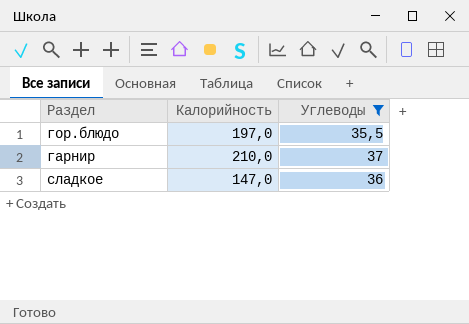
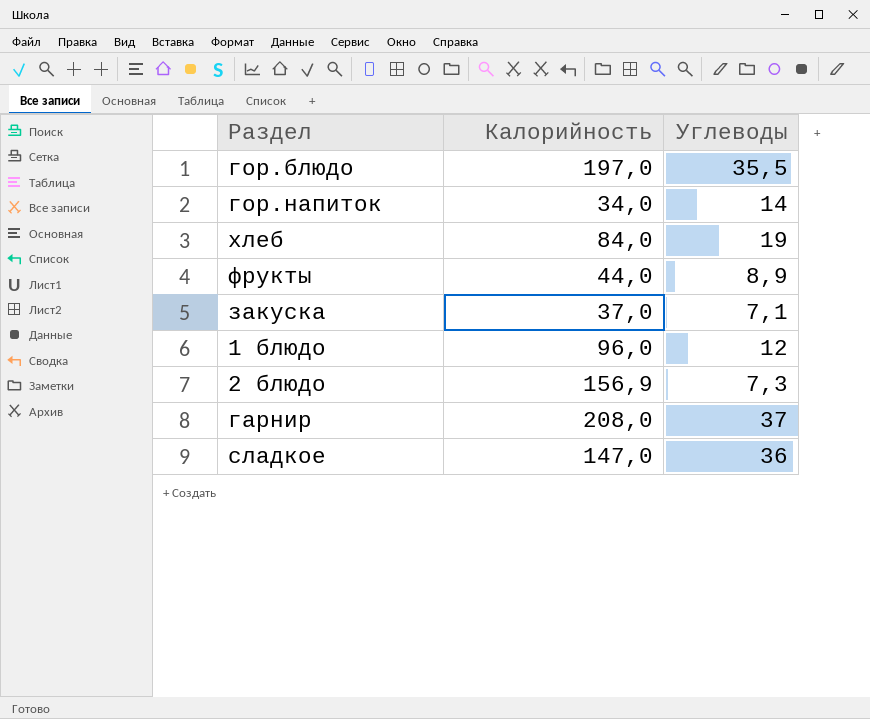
filter: Углеводы >= 35,5 -> none
гарнир | Калорийность: 210,0 -> 208,0

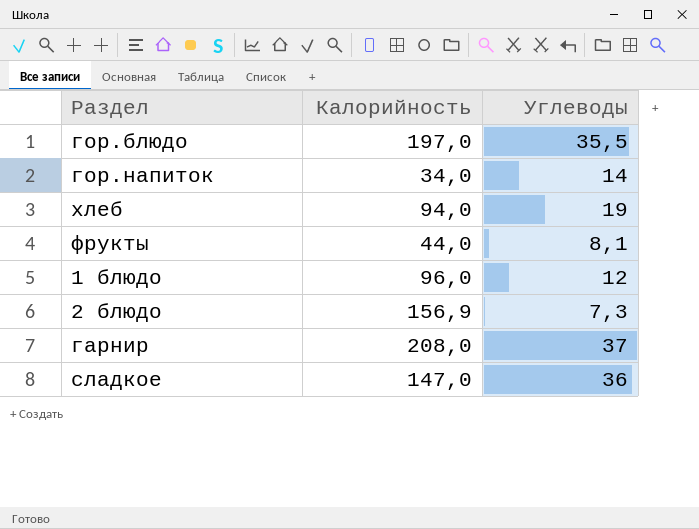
row закуска: 37,0 | 7,1 -> none
хлеб | Калорийность: 84,0 -> 94,0
фрукты | Углеводы: 8,9 -> 8,1

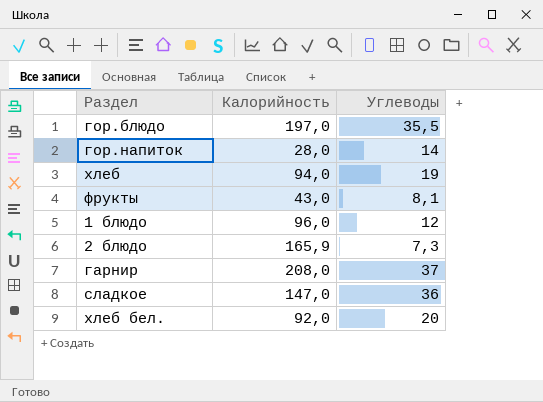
гор.напиток | Калорийность: 34,0 -> 28,0
фрукты | Калорийность: 44,0 -> 43,0
2 блюдо | Калорийность: 156,9 -> 165,9
row хлеб бел.: none -> 92,0 | 20

